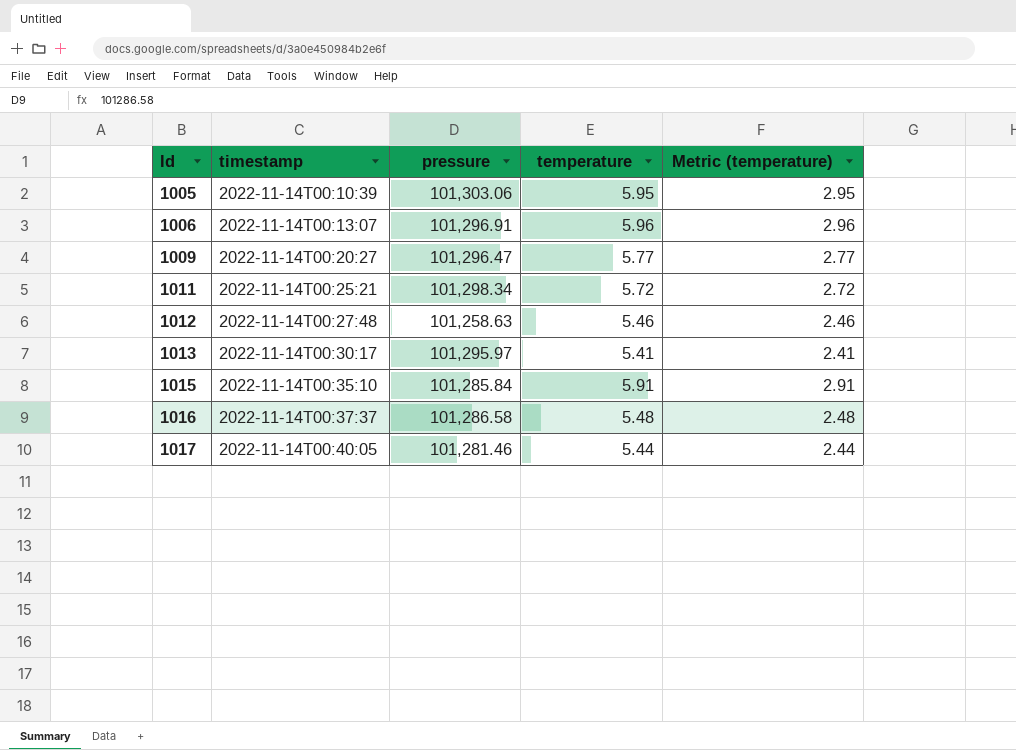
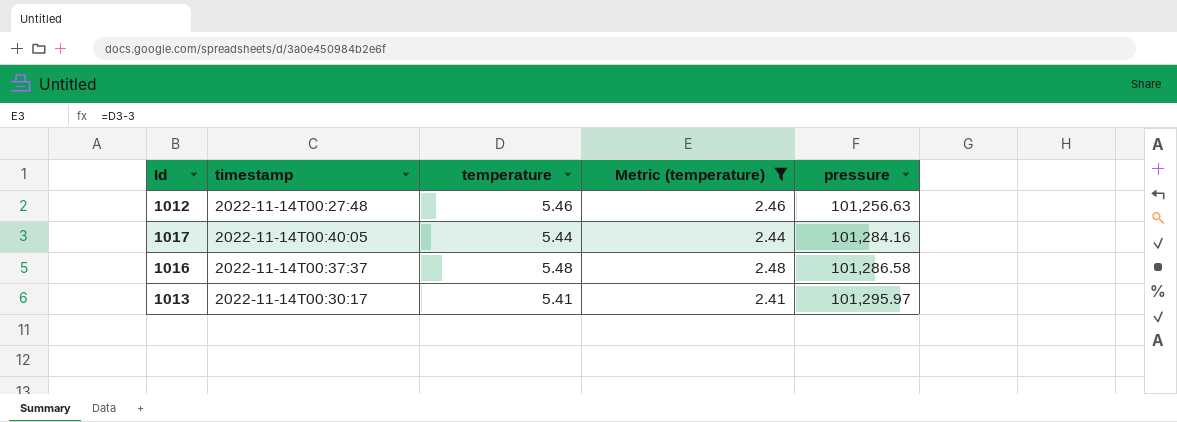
filter: none -> Metric (temperature) <= 2.48
row order: Id ascending -> pressure ascending
column pressure | position: 3 -> 5
1012 | pressure: 101,258.63 -> 101,256.63
1017 | pressure: 101,281.46 -> 101,284.16

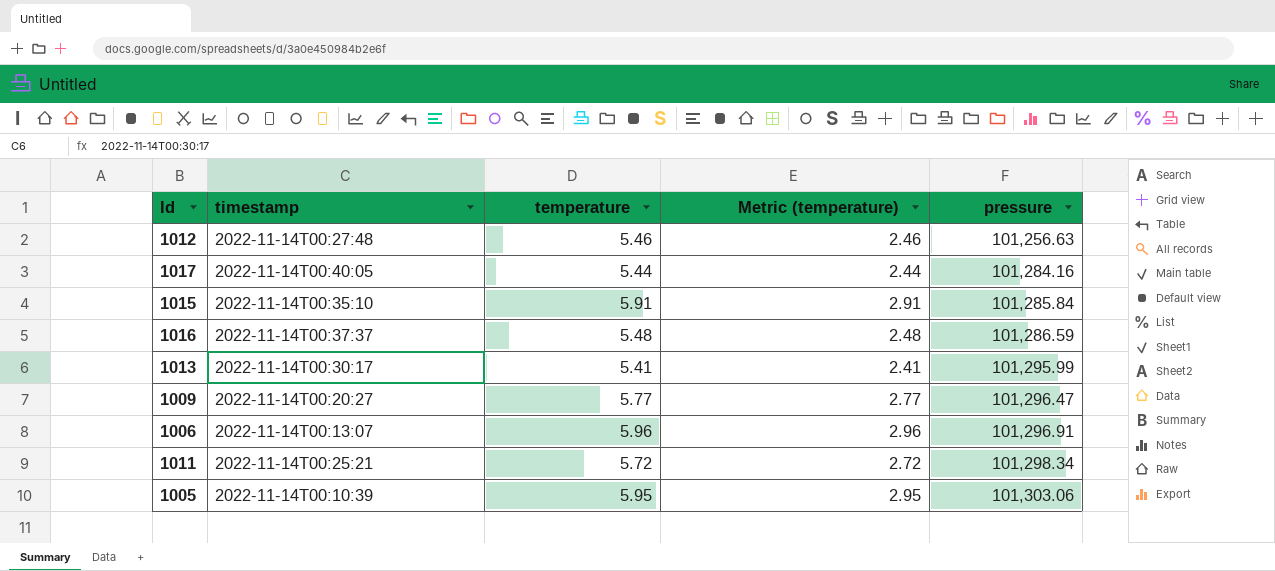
filter: Metric (temperature) <= 2.48 -> none
1016 | pressure: 101,286.58 -> 101,286.59
1013 | pressure: 101,295.97 -> 101,295.99

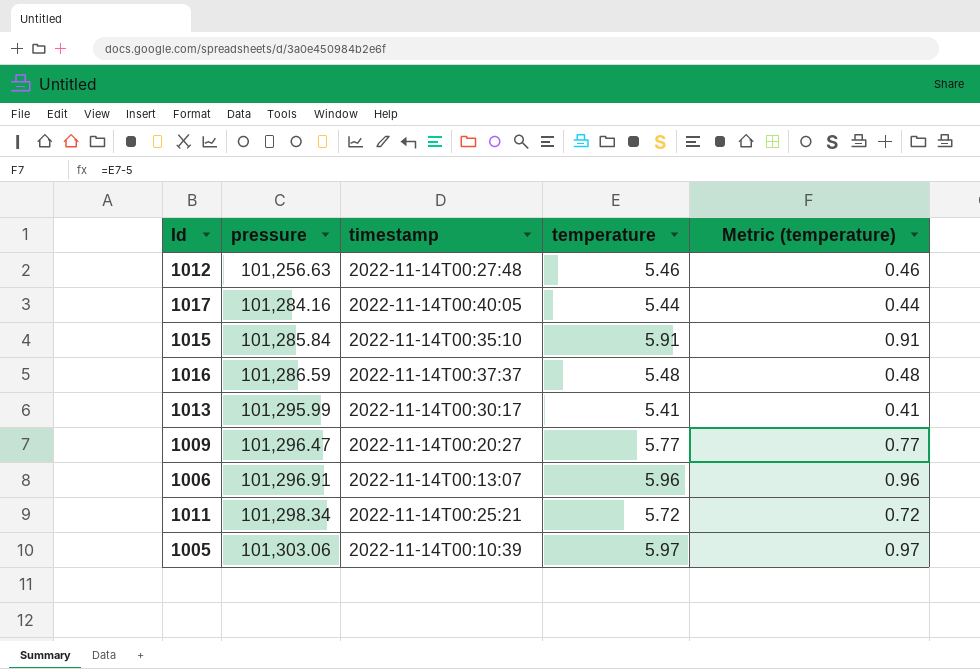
column pressure | position: 5 -> 2
column Metric (temperature) | formula: [temperature] - 3 -> [temperature] - 5
1005 | temperature: 5.95 -> 5.97

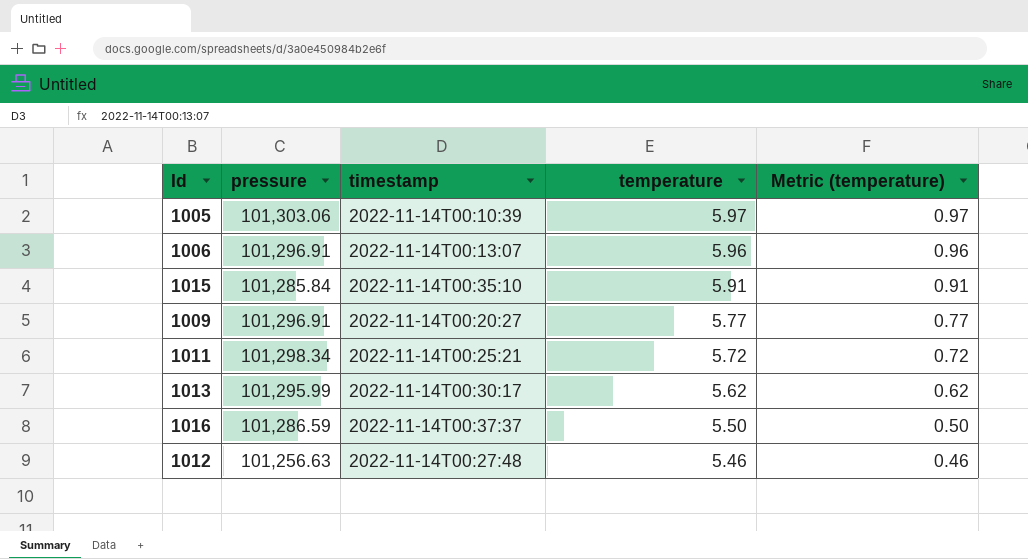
row order: pressure ascending -> temperature descending
row 1017: 101,284.16 | 2022-11-14T00:40:05 | 5.44 | 0.44 -> none
1009 | pressure: 101,296.47 -> 101,296.91
1013 | temperature: 5.41 -> 5.62
1013 | Metric (temperature): 0.41 -> 0.62
1016 | temperature: 5.48 -> 5.50
1016 | Metric (temperature): 0.48 -> 0.50

